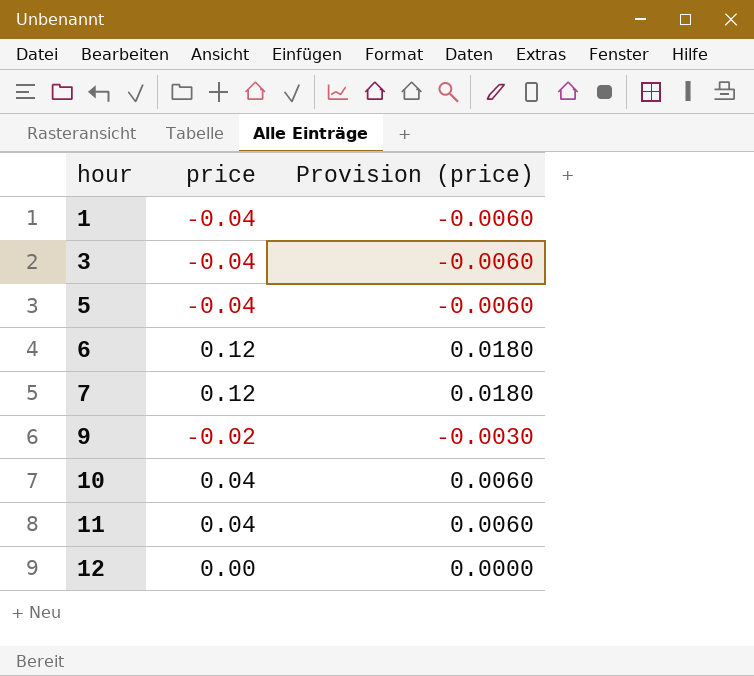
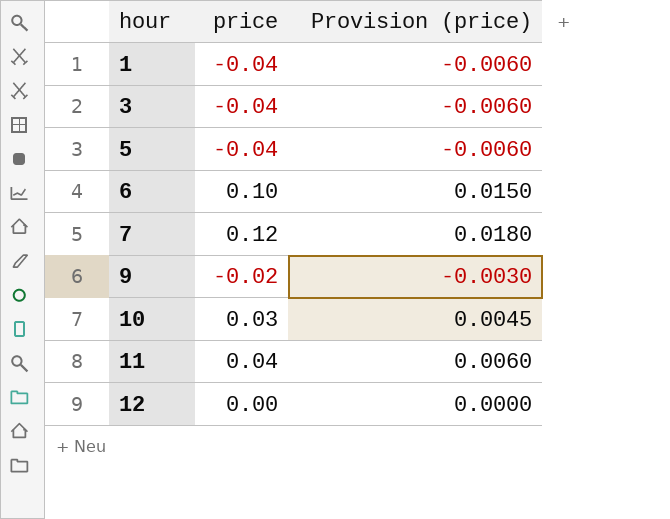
6 | price: 0.12 -> 0.10
6 | Provision (price): 0.0180 -> 0.0150
10 | price: 0.04 -> 0.03
10 | Provision (price): 0.0060 -> 0.0045

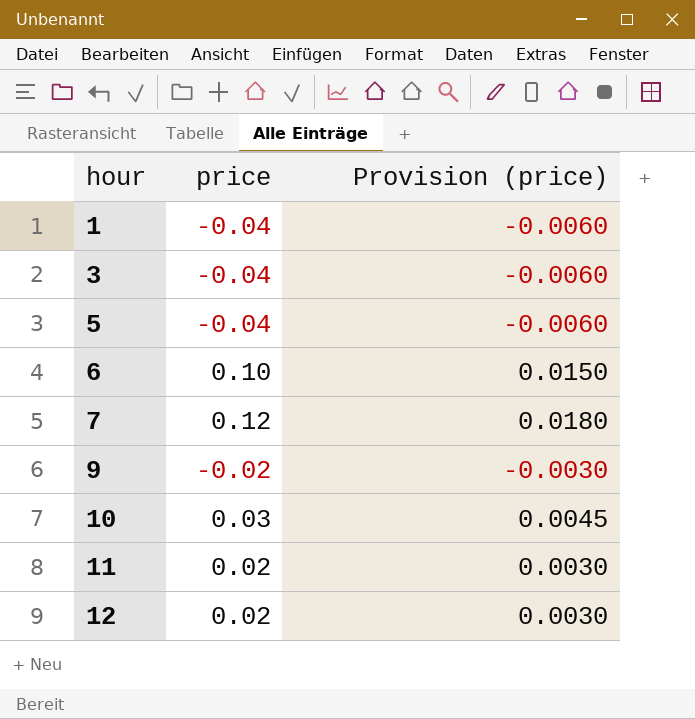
11 | price: 0.04 -> 0.02
11 | Provision (price): 0.0060 -> 0.0030
12 | price: 0.00 -> 0.02
12 | Provision (price): 0.0000 -> 0.0030

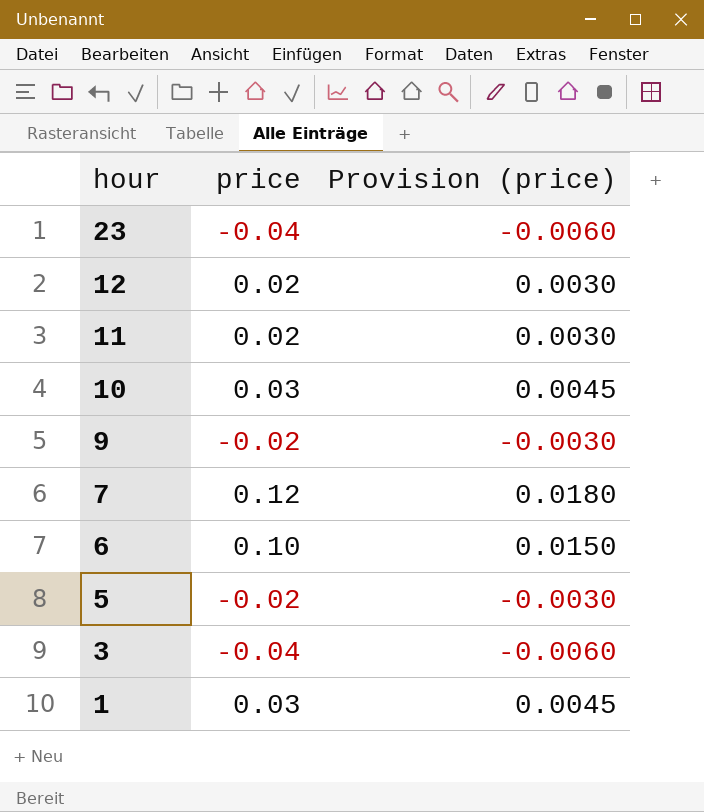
row order: hour ascending -> hour descending
row 23: none -> -0.04 | -0.0060
5 | price: -0.04 -> -0.02
5 | Provision (price): -0.0060 -> -0.0030
1 | price: -0.04 -> 0.03
1 | Provision (price): -0.0060 -> 0.0045

